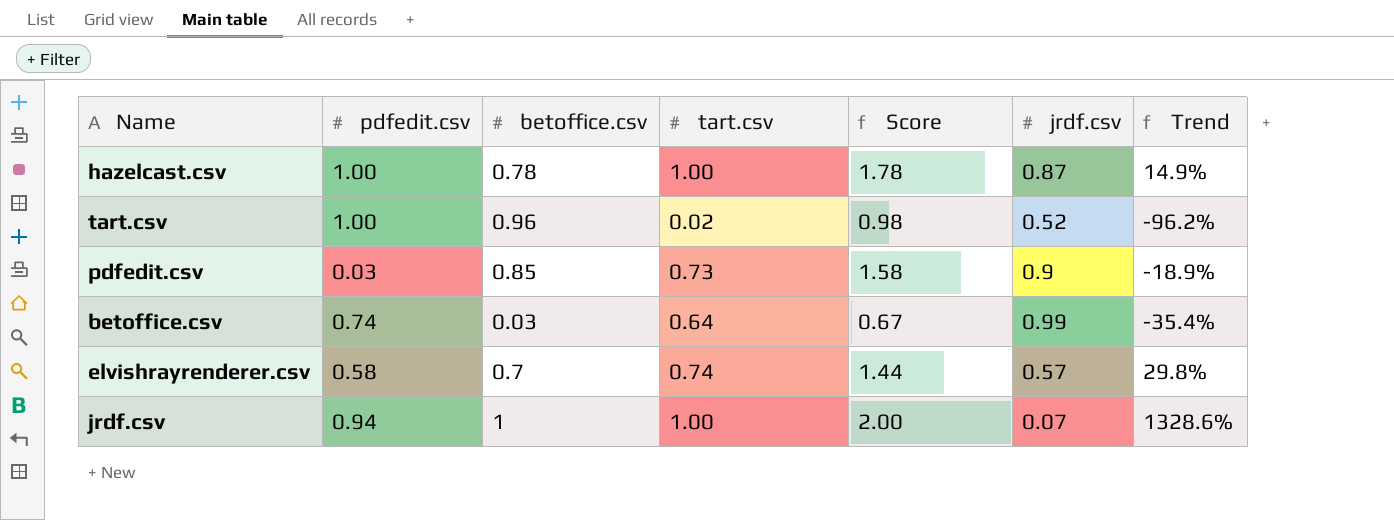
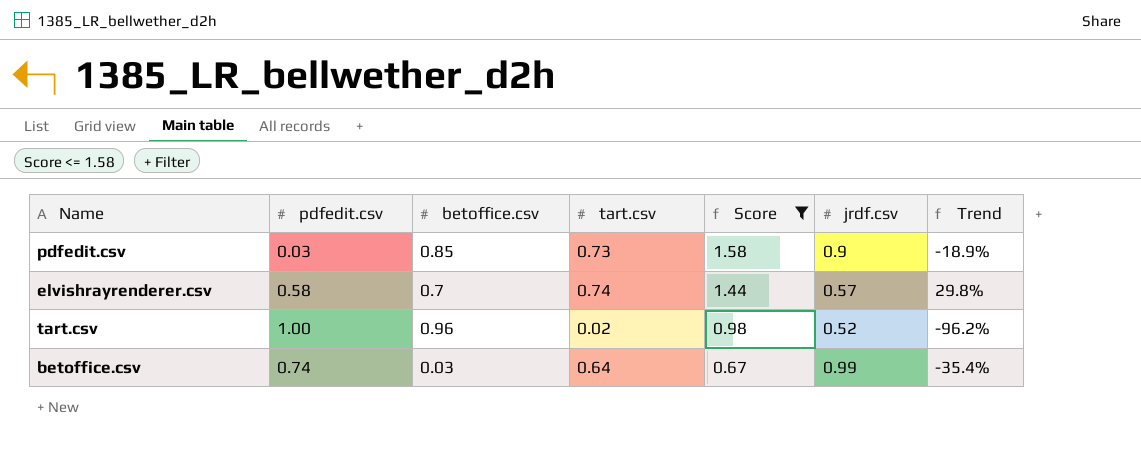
filter: none -> Score <= 1.58
row order: none -> Score descending

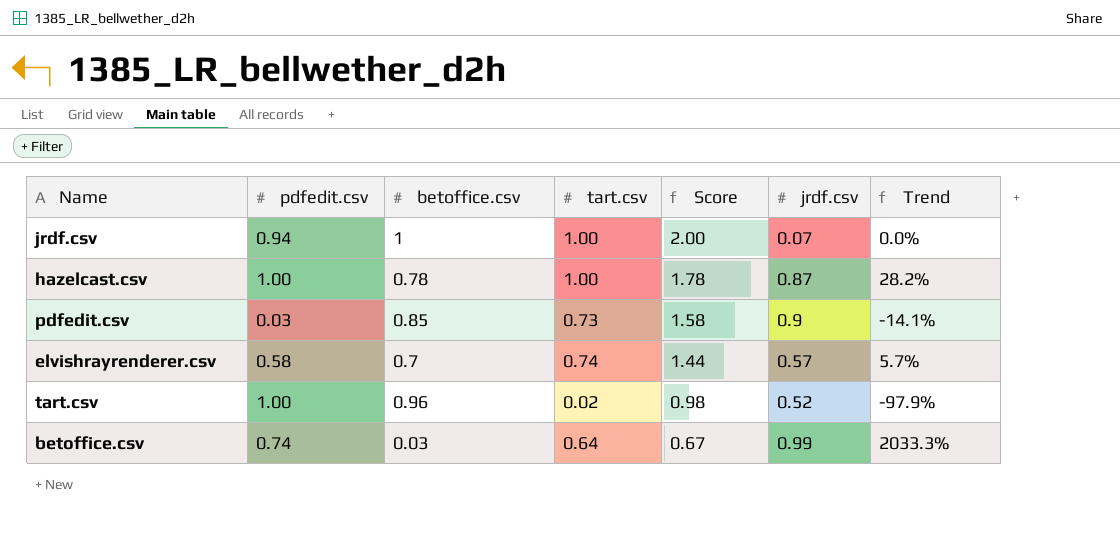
filter: Score <= 1.58 -> none
column Trend | formula: ([tart.csv] - [jrdf.csv]) / [jrdf.csv] -> ([tart.csv] - [betoffice.csv]) / [betoffice.csv]

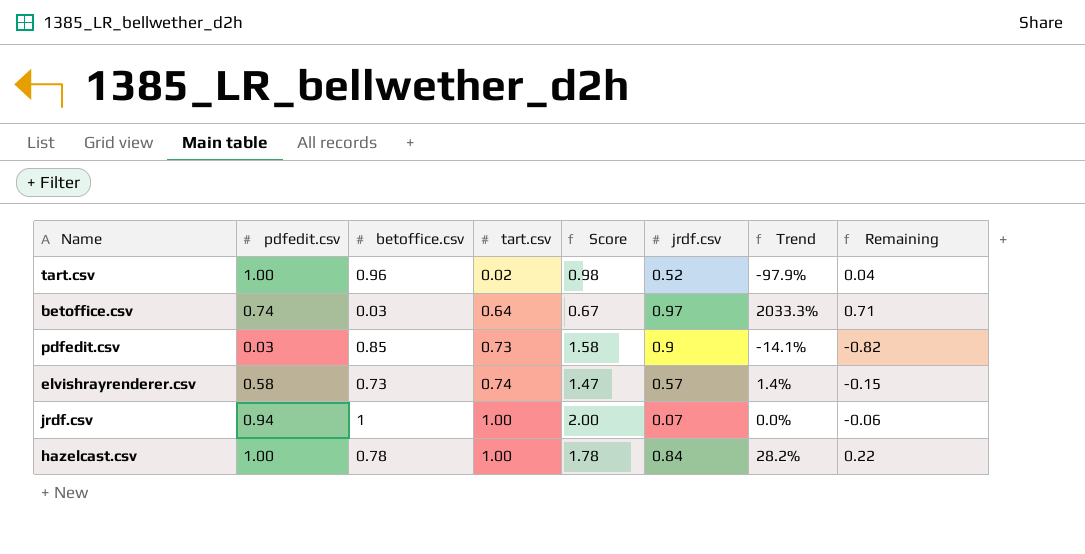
row order: Score descending -> tart.csv ascending
column Remaining | formula: none -> [pdfedit.csv] - [betoffice.csv]
betoffice.csv | jrdf.csv: 0.99 -> 0.97
elvishrayrenderer.csv | betoffice.csv: 0.7 -> 0.73
elvishrayrenderer.csv | Score: 1.44 -> 1.47
elvishrayrenderer.csv | Trend: 5.7% -> 1.4%
hazelcast.csv | jrdf.csv: 0.87 -> 0.84

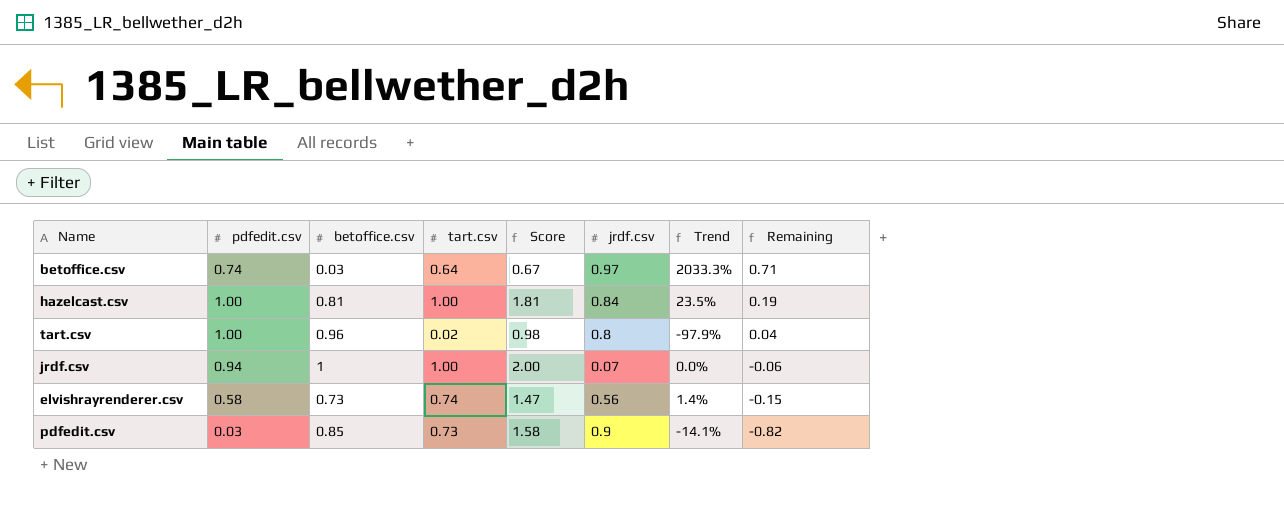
row order: tart.csv ascending -> Remaining descending
hazelcast.csv | betoffice.csv: 0.78 -> 0.81
hazelcast.csv | Score: 1.78 -> 1.81
hazelcast.csv | Trend: 28.2% -> 23.5%
hazelcast.csv | Remaining: 0.22 -> 0.19
tart.csv | jrdf.csv: 0.52 -> 0.8
elvishrayrenderer.csv | jrdf.csv: 0.57 -> 0.56

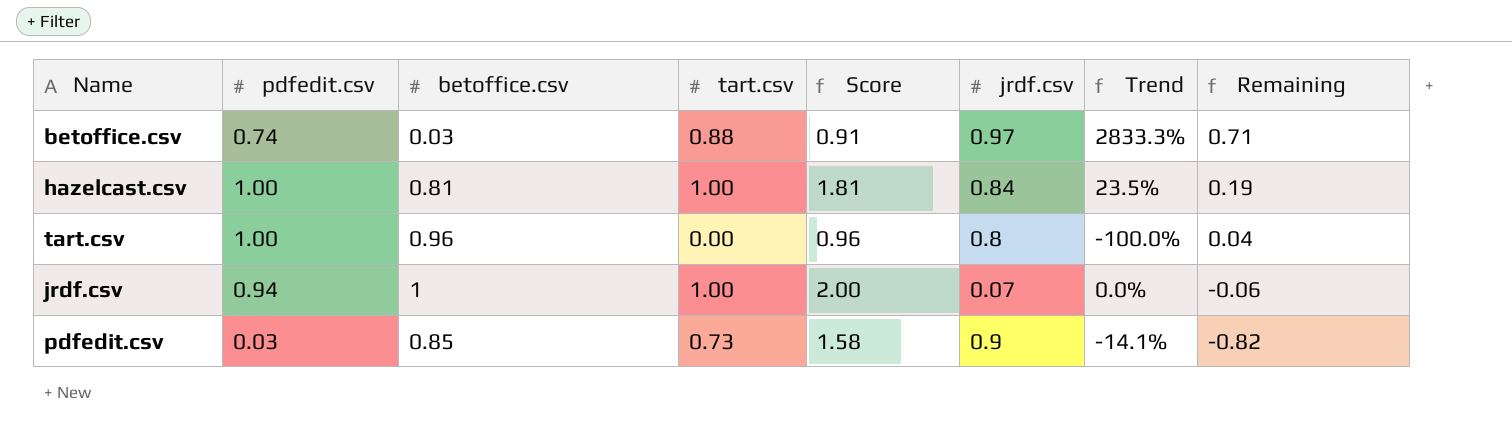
row elvishrayrenderer.csv: 0.58 | 0.73 | 0.74 | 1.47 | 0.56 | 1.4% | -0.15 -> none
betoffice.csv | tart.csv: 0.64 -> 0.88
betoffice.csv | Score: 0.67 -> 0.91
betoffice.csv | Trend: 2033.3% -> 2833.3%
tart.csv | tart.csv: 0.02 -> 0.00
tart.csv | Score: 0.98 -> 0.96
tart.csv | Trend: -97.9% -> -100.0%

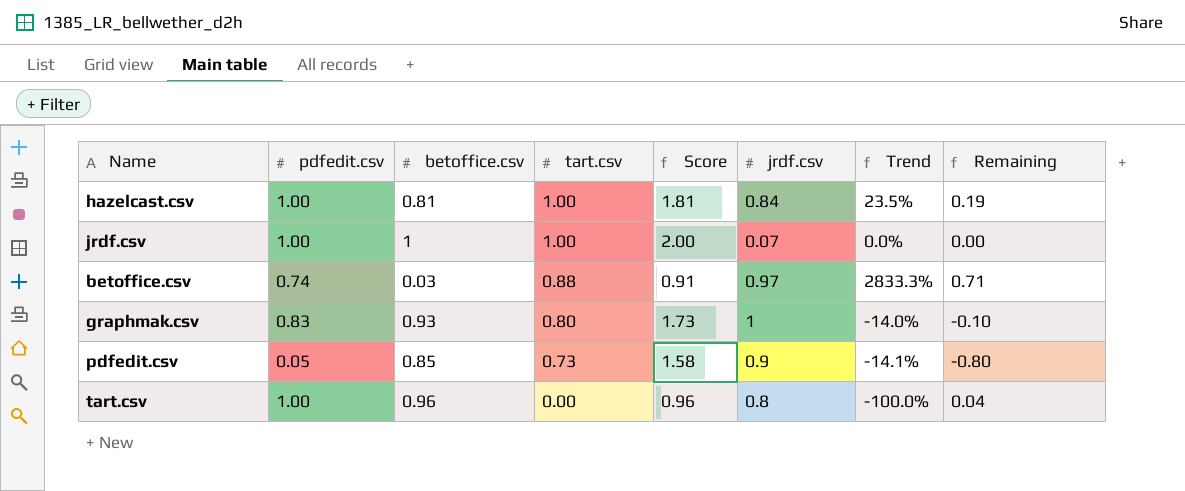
row order: Remaining descending -> tart.csv descending
jrdf.csv | pdfedit.csv: 0.94 -> 1.00
jrdf.csv | Remaining: -0.06 -> 0.00
row graphmak.csv: none -> 0.83 | 0.93 | 0.80 | 1.73 | 1 | -14.0% | -0.10
pdfedit.csv | pdfedit.csv: 0.03 -> 0.05
pdfedit.csv | Remaining: -0.82 -> -0.80

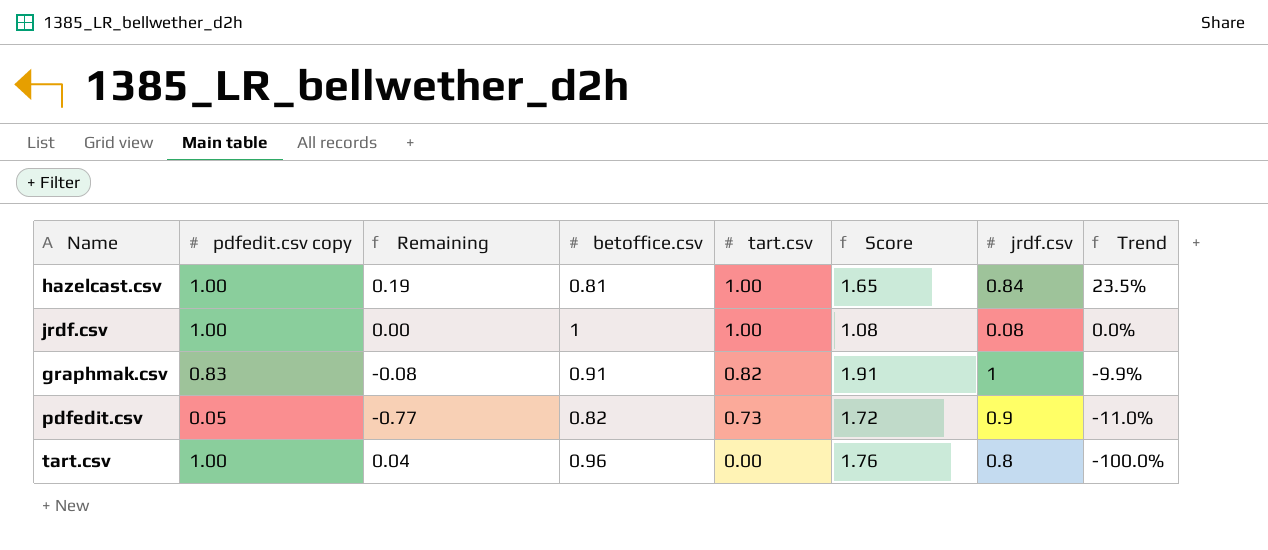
column name: pdfedit.csv -> pdfedit.csv copy
column Remaining | position: 8 -> 3
column Score | formula: [betoffice.csv] + [tart.csv] -> [betoffice.csv] + [jrdf.csv]
row betoffice.csv: 0.74 | 0.03 | 0.88 | 0.91 | 0.97 | 2833.3% | 0.71 -> none
jrdf.csv | jrdf.csv: 0.07 -> 0.08
graphmak.csv | Remaining: -0.10 -> -0.08
graphmak.csv | betoffice.csv: 0.93 -> 0.91
graphmak.csv | tart.csv: 0.80 -> 0.82
graphmak.csv | Trend: -14.0% -> -9.9%
pdfedit.csv | Remaining: -0.80 -> -0.77
pdfedit.csv | betoffice.csv: 0.85 -> 0.82
pdfedit.csv | Trend: -14.1% -> -11.0%

